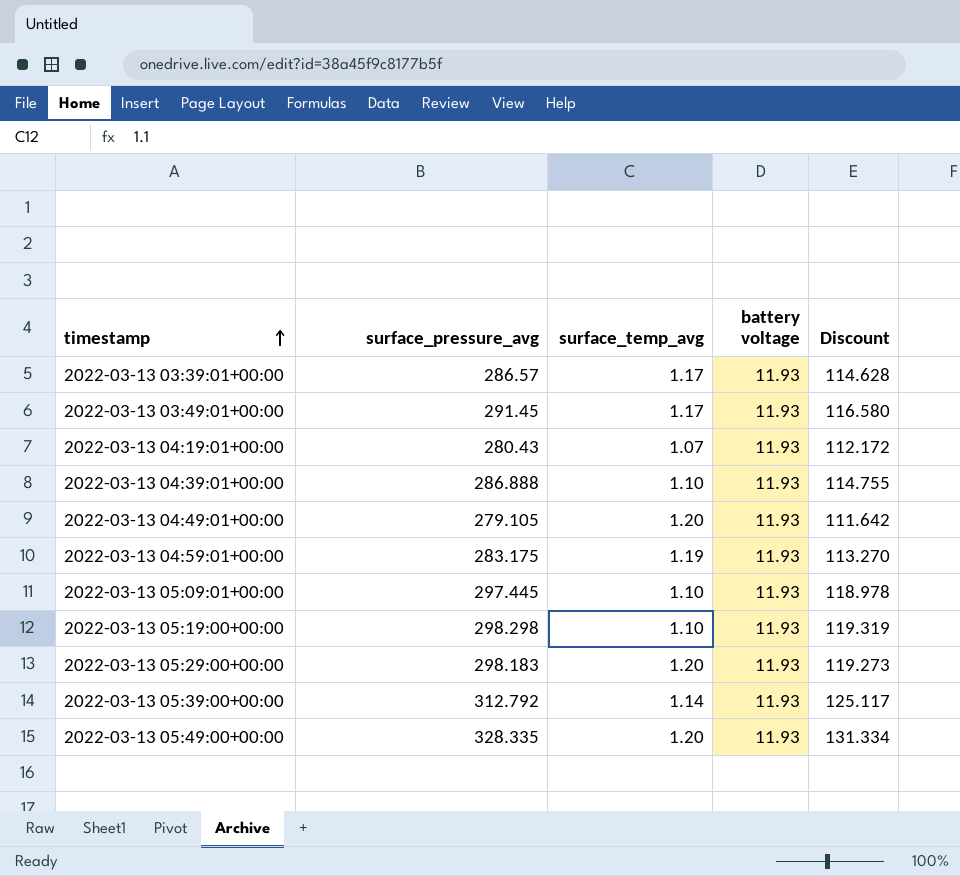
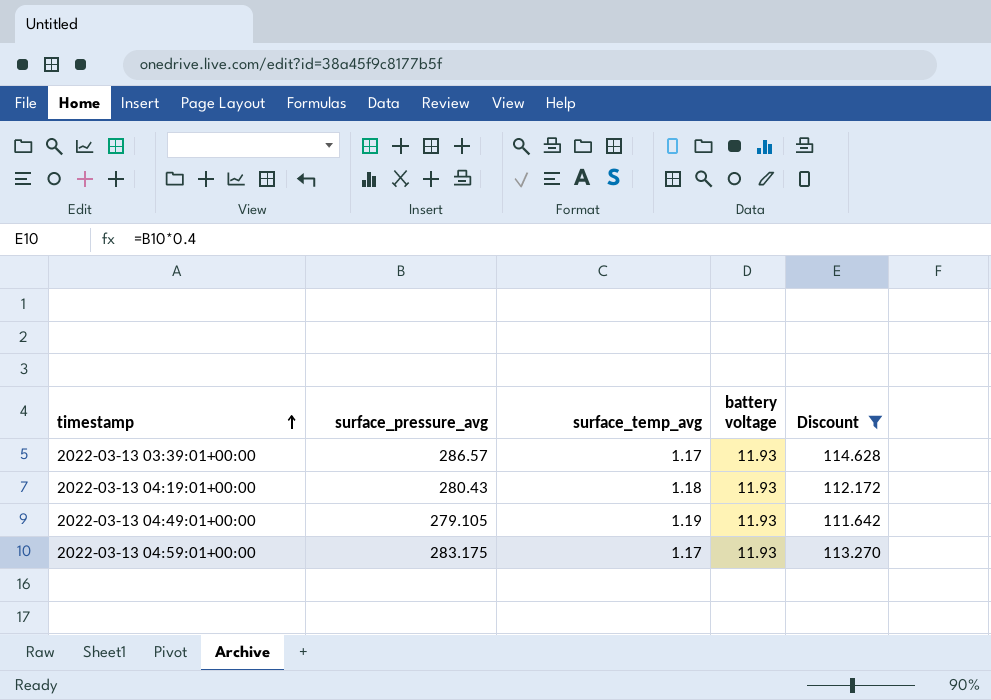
filter: none -> Discount <= 114.628
2022-03-13 04:19:01+00:00 | surface_temp_avg: 1.07 -> 1.18
2022-03-13 04:49:01+00:00 | surface_temp_avg: 1.20 -> 1.19
2022-03-13 04:59:01+00:00 | surface_temp_avg: 1.19 -> 1.17

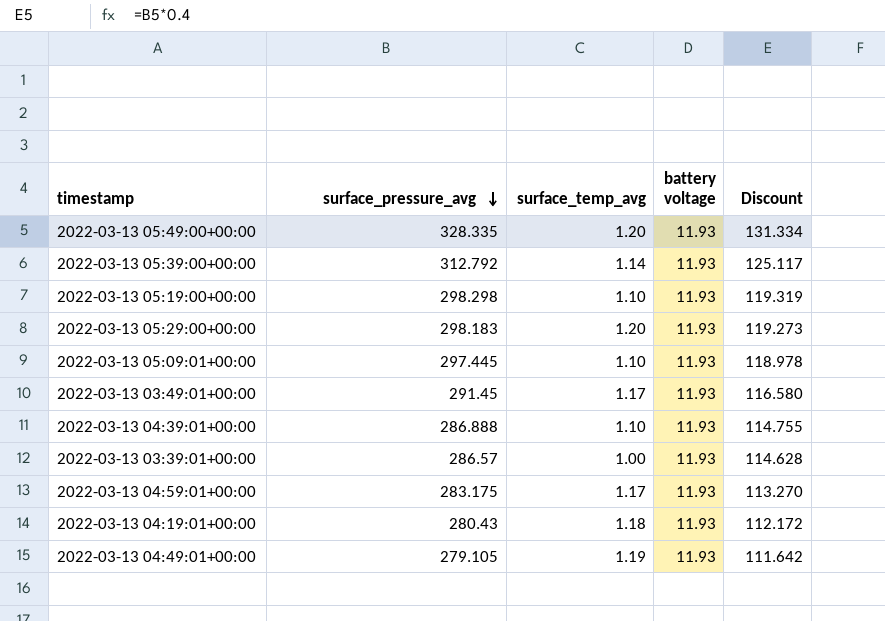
filter: Discount <= 114.628 -> none
row order: timestamp ascending -> surface_pressure_avg descending
2022-03-13 03:39:01+00:00 | surface_temp_avg: 1.17 -> 1.00

